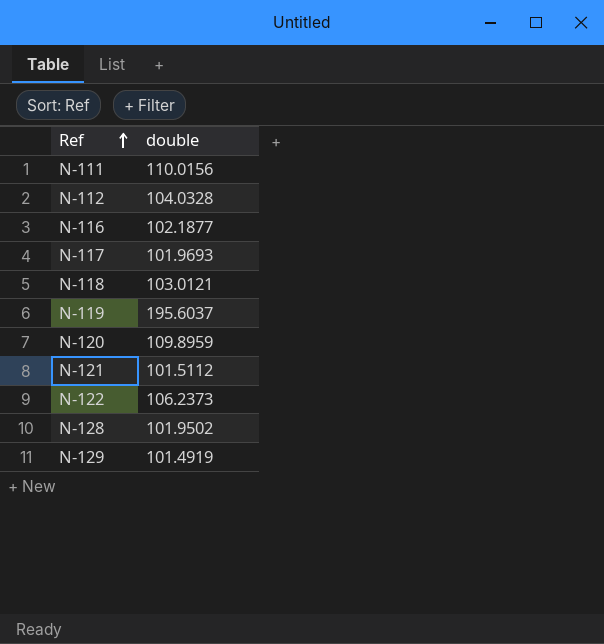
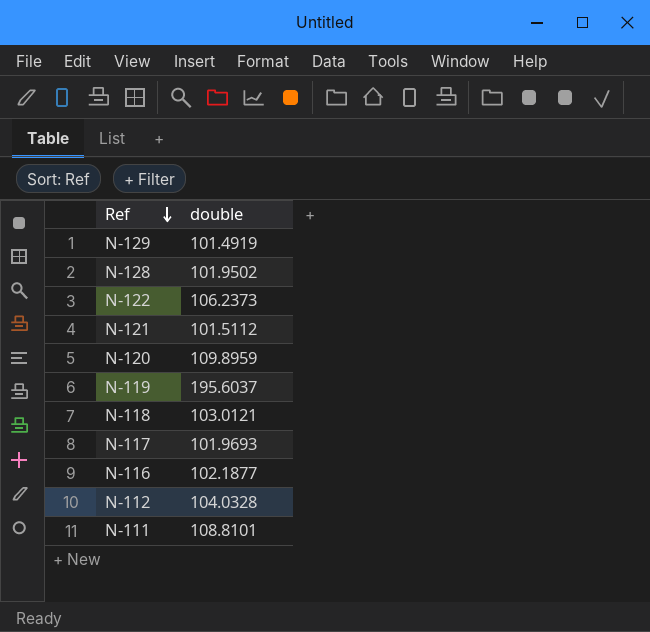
row order: Ref ascending -> Ref descending
N-111 | double: 110.0156 -> 108.8101

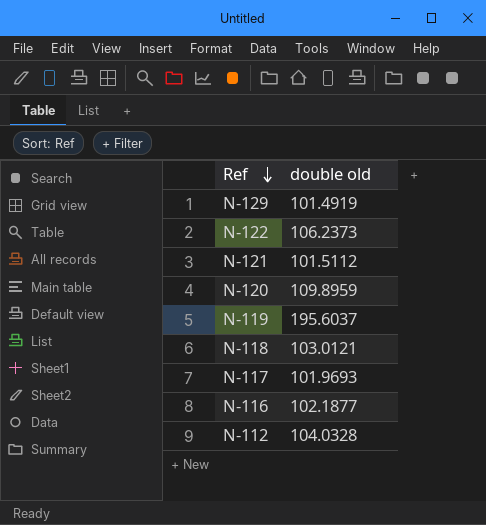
column name: double -> double old
row N-128: 101.9502 -> none
row N-111: 108.8101 -> none

